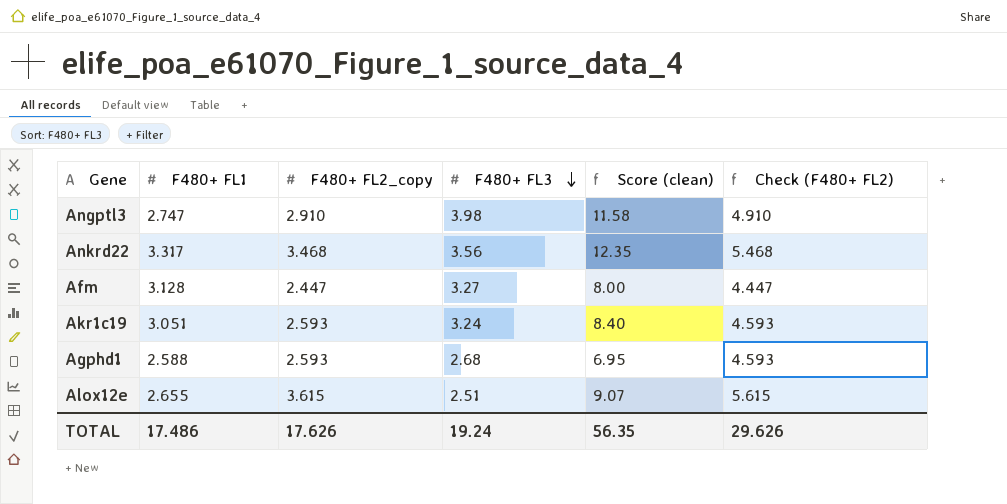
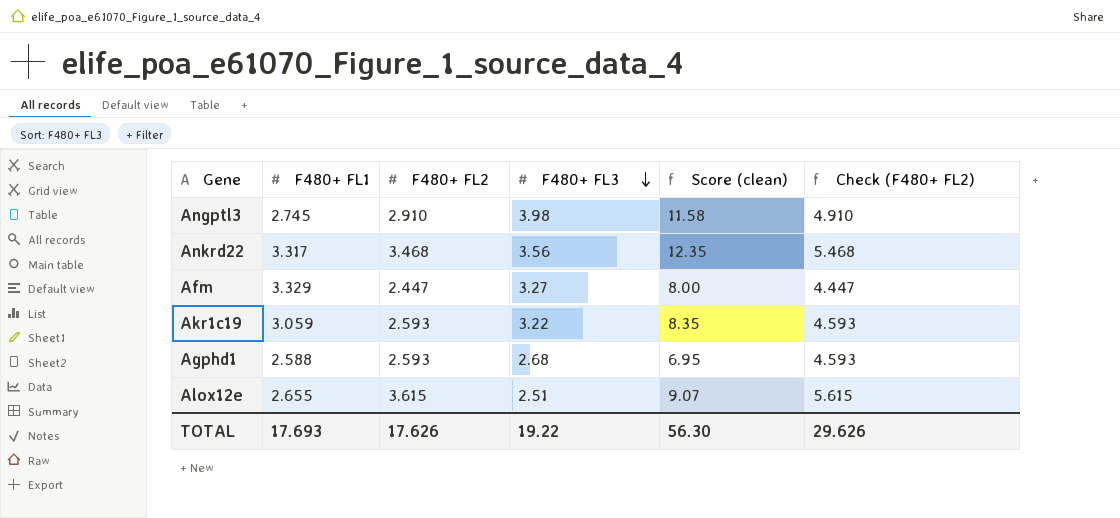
column name: F480+ FL2_copy -> F480+ FL2
Angptl3 | F480+ FL1: 2.747 -> 2.745
Afm | F480+ FL1: 3.128 -> 3.329
Akr1c19 | F480+ FL1: 3.051 -> 3.059
Akr1c19 | F480+ FL3: 3.24 -> 3.22
Akr1c19 | Score (clean): 8.40 -> 8.35
TOTAL | F480+ FL1: 17.486 -> 17.693
TOTAL | F480+ FL3: 19.24 -> 19.22
TOTAL | Score (clean): 56.35 -> 56.30

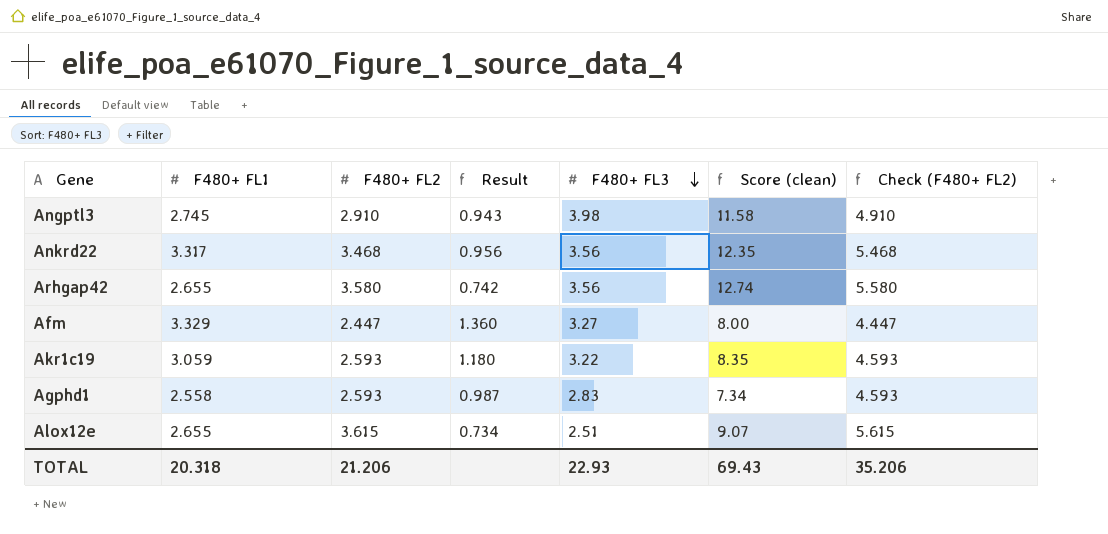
column Result | formula: none -> [F480+ FL1] / [F480+ FL2]
row Arhgap42: none -> 2.655 | 3.580 | 0.742 | 3.56 | 12.74 | 5.580
Agphd1 | F480+ FL1: 2.588 -> 2.558
Agphd1 | F480+ FL3: 2.68 -> 2.83
Agphd1 | Score (clean): 6.95 -> 7.34
TOTAL | F480+ FL1: 17.693 -> 20.318
TOTAL | F480+ FL2: 17.626 -> 21.206
TOTAL | F480+ FL3: 19.22 -> 22.93
TOTAL | Score (clean): 56.30 -> 69.43
TOTAL | Check (F480+ FL2): 29.626 -> 35.206

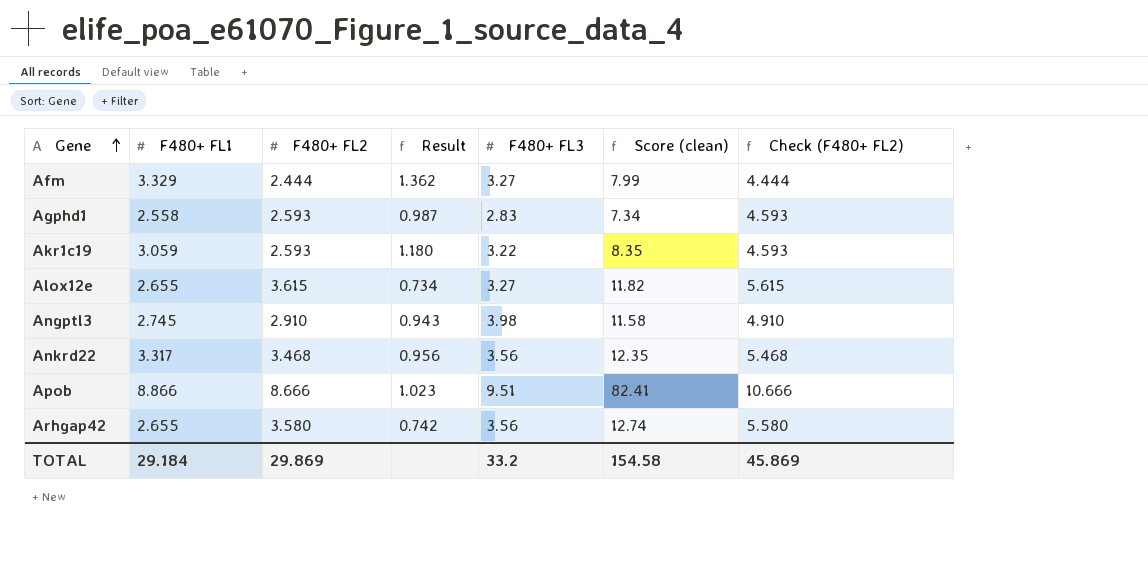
row order: F480+ FL3 descending -> Gene ascending
Afm | F480+ FL2: 2.447 -> 2.444
Afm | Result: 1.360 -> 1.362
Afm | Score (clean): 8.00 -> 7.99
Afm | Check (F480+ FL2): 4.447 -> 4.444
Alox12e | F480+ FL3: 2.51 -> 3.27
Alox12e | Score (clean): 9.07 -> 11.82
row Apob: none -> 8.866 | 8.666 | 1.023 | 9.51 | 82.41 | 10.666
TOTAL | F480+ FL1: 20.318 -> 29.184
TOTAL | F480+ FL2: 21.206 -> 29.869
TOTAL | F480+ FL3: 22.93 -> 33.2
TOTAL | Score (clean): 69.43 -> 154.58
TOTAL | Check (F480+ FL2): 35.206 -> 45.869

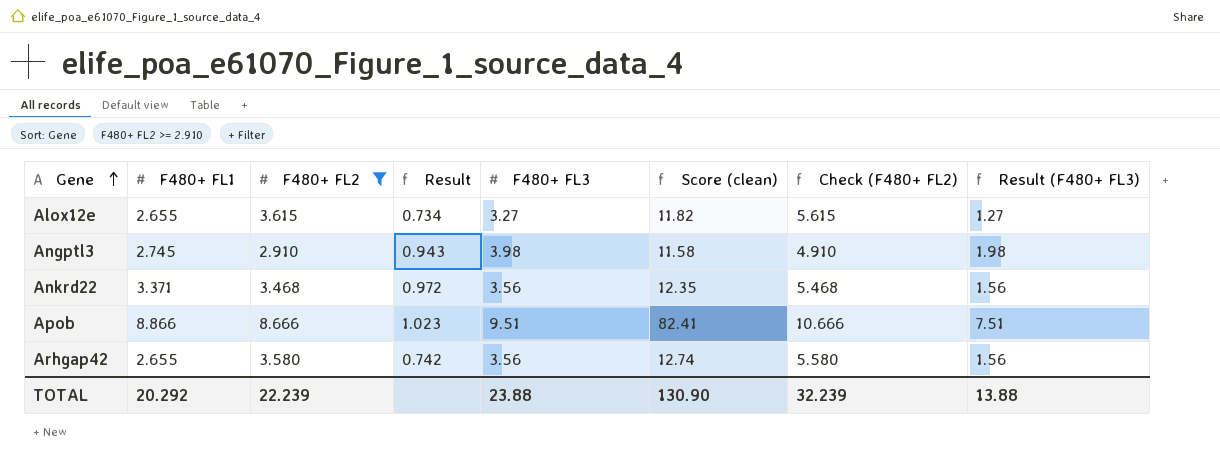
filter: none -> F480+ FL2 >= 2.910
column Result (F480+ FL3) | formula: none -> [F480+ FL3] - 2
Ankrd22 | F480+ FL1: 3.317 -> 3.371
Ankrd22 | Result: 0.956 -> 0.972
TOTAL | F480+ FL1: 29.184 -> 20.292
TOTAL | F480+ FL2: 29.869 -> 22.239
TOTAL | F480+ FL3: 33.2 -> 23.88
TOTAL | Score (clean): 154.58 -> 130.90
TOTAL | Check (F480+ FL2): 45.869 -> 32.239

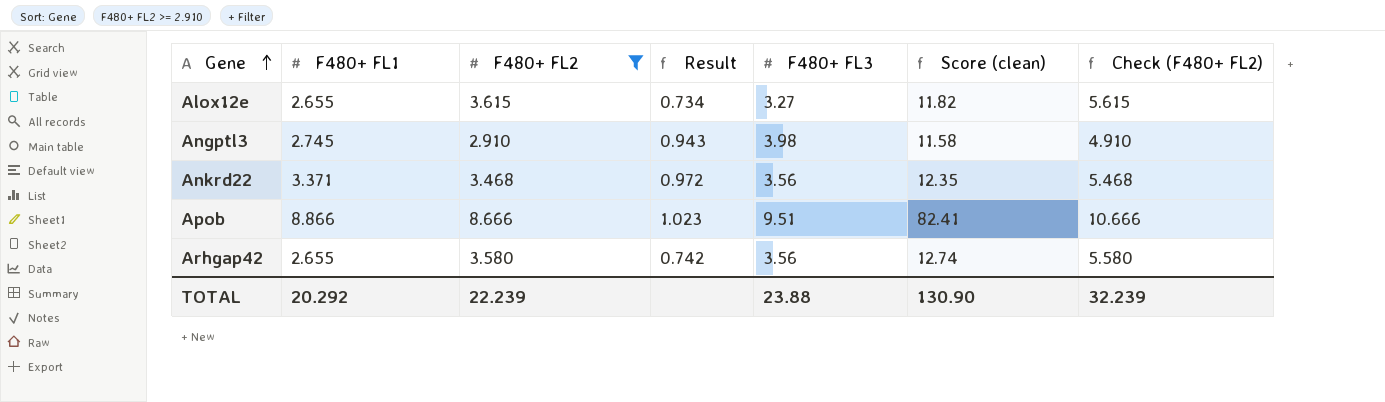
column Result (F480+ FL3) | formula: [F480+ FL3] - 2 -> none

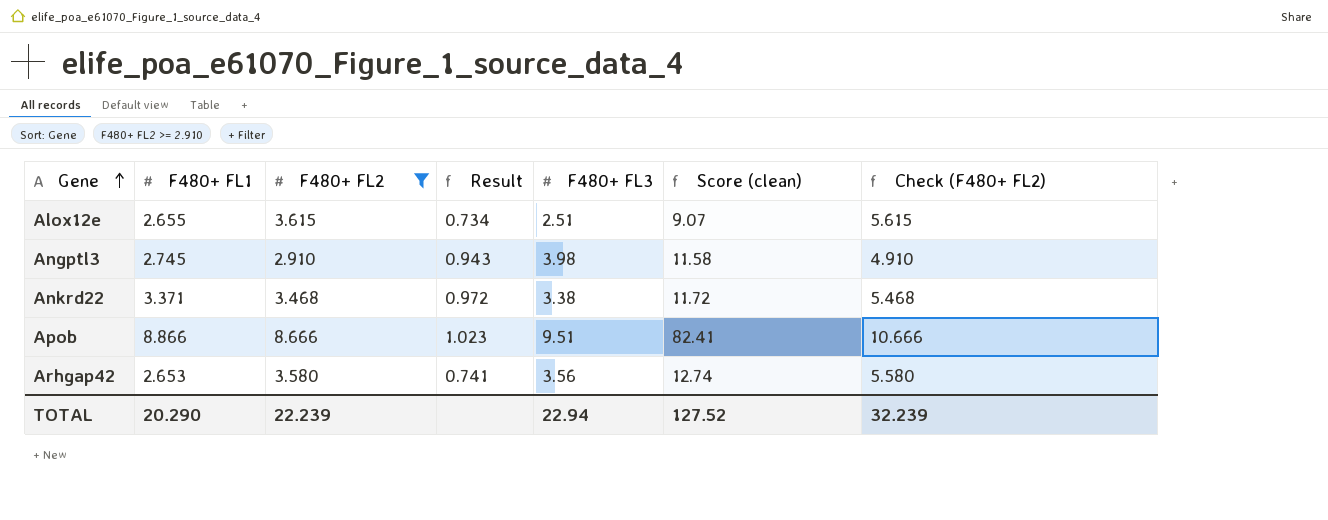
Alox12e | F480+ FL3: 3.27 -> 2.51
Alox12e | Score (clean): 11.82 -> 9.07
Ankrd22 | F480+ FL3: 3.56 -> 3.38
Ankrd22 | Score (clean): 12.35 -> 11.72
Arhgap42 | F480+ FL1: 2.655 -> 2.653
Arhgap42 | Result: 0.742 -> 0.741
TOTAL | F480+ FL1: 20.292 -> 20.290
TOTAL | F480+ FL3: 23.88 -> 22.94
TOTAL | Score (clean): 130.90 -> 127.52

